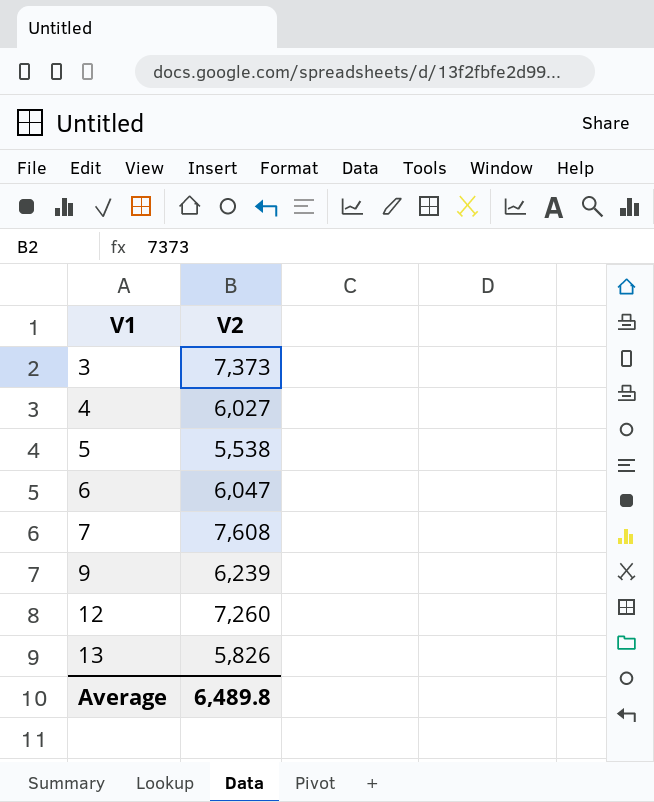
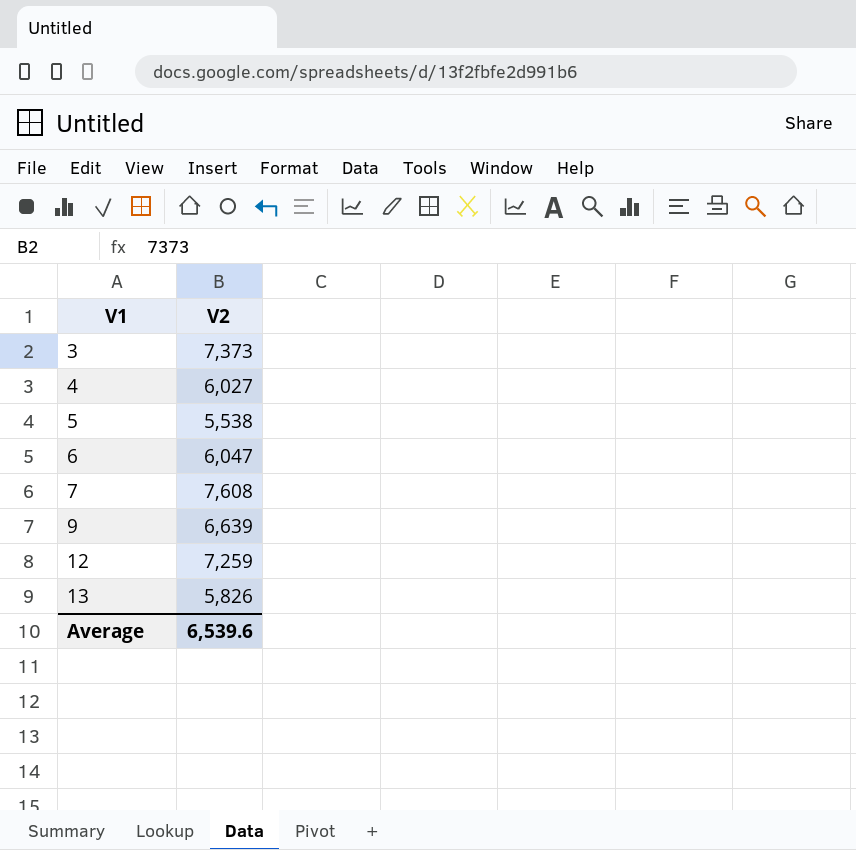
9 | V2: 6,239 -> 6,639
12 | V2: 7,260 -> 7,259
Average | V2: 6,489.8 -> 6,539.6

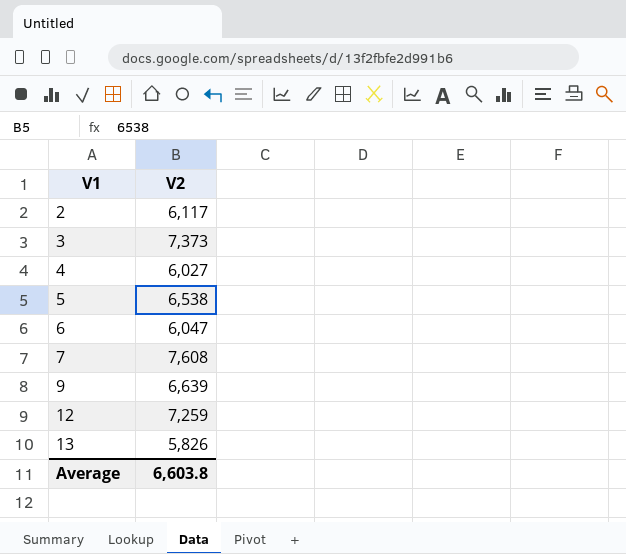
row 2: none -> 6,117
5 | V2: 5,538 -> 6,538
Average | V2: 6,539.6 -> 6,603.8

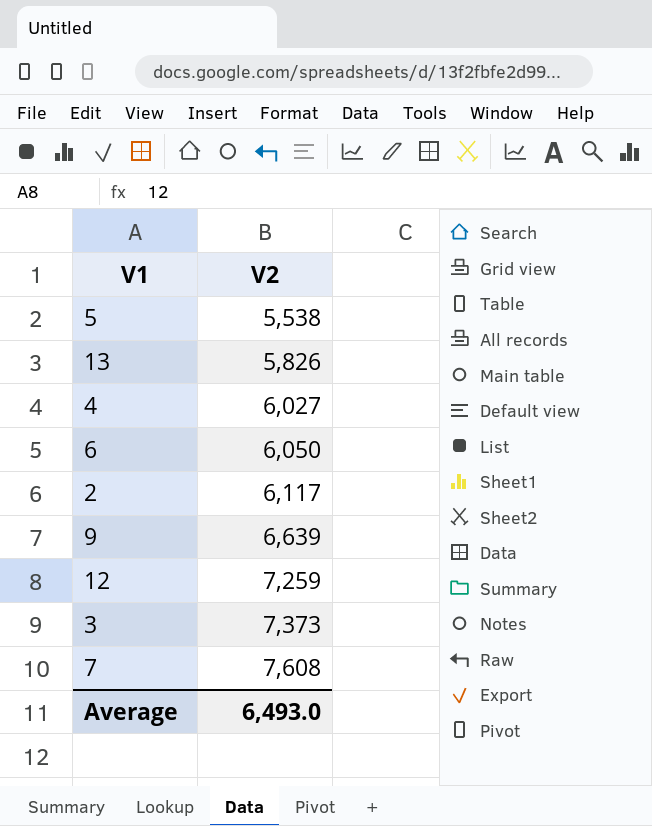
row order: V1 ascending -> V2 ascending
5 | V2: 6,538 -> 5,538
6 | V2: 6,047 -> 6,050
Average | V2: 6,603.8 -> 6,493.0

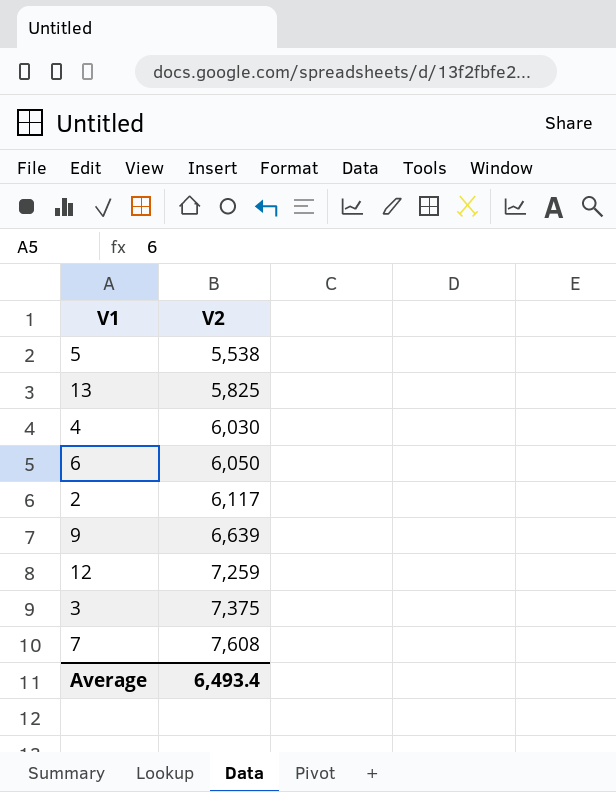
13 | V2: 5,826 -> 5,825
4 | V2: 6,027 -> 6,030
3 | V2: 7,373 -> 7,375
Average | V2: 6,493.0 -> 6,493.4

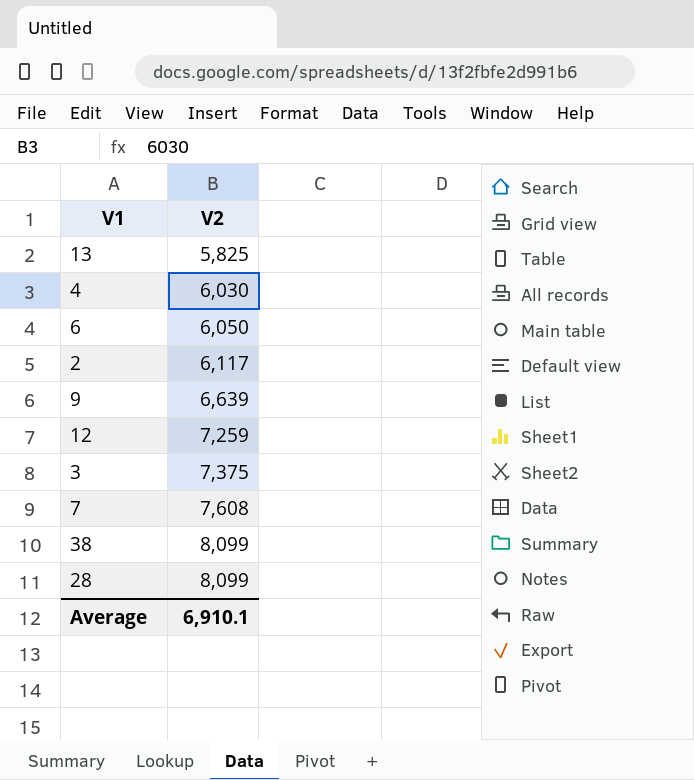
row 5: 5,538 -> none
row 38: none -> 8,099
row 28: none -> 8,099
Average | V2: 6,493.4 -> 6,910.1

